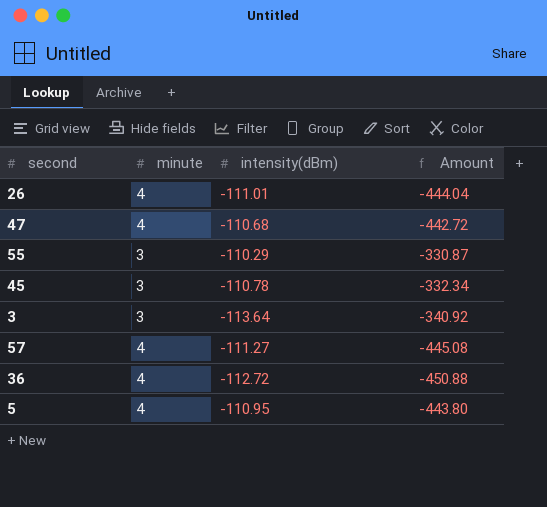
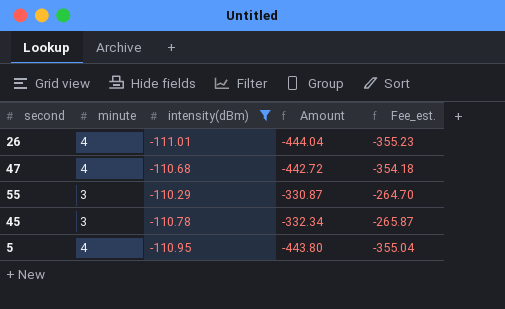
filter: none -> intensity(dBm) >= -111.01
column Fee_est. | formula: none -> [Amount] * 0.8

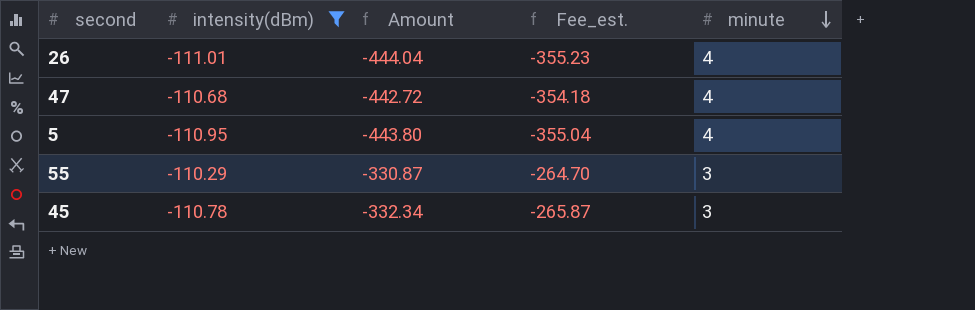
row order: none -> minute descending
column minute | position: 2 -> 5

